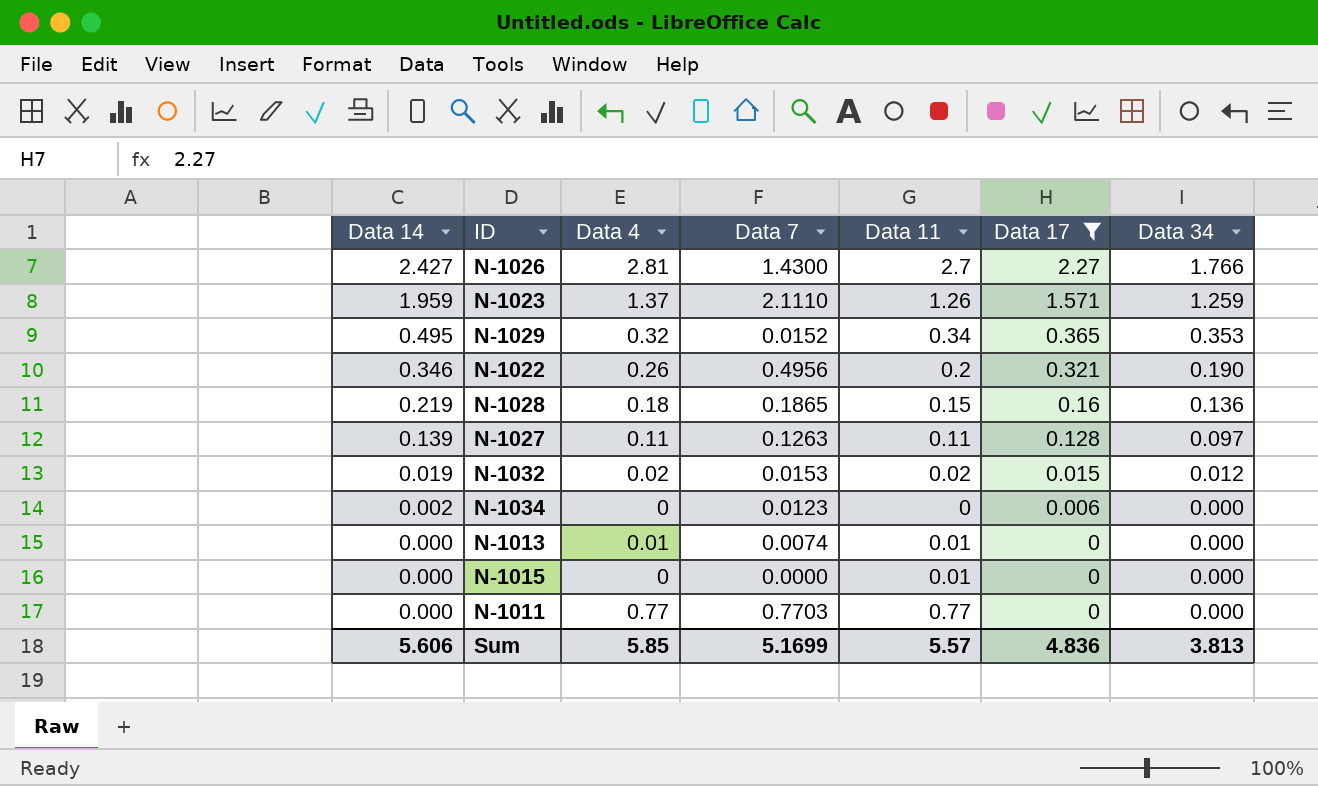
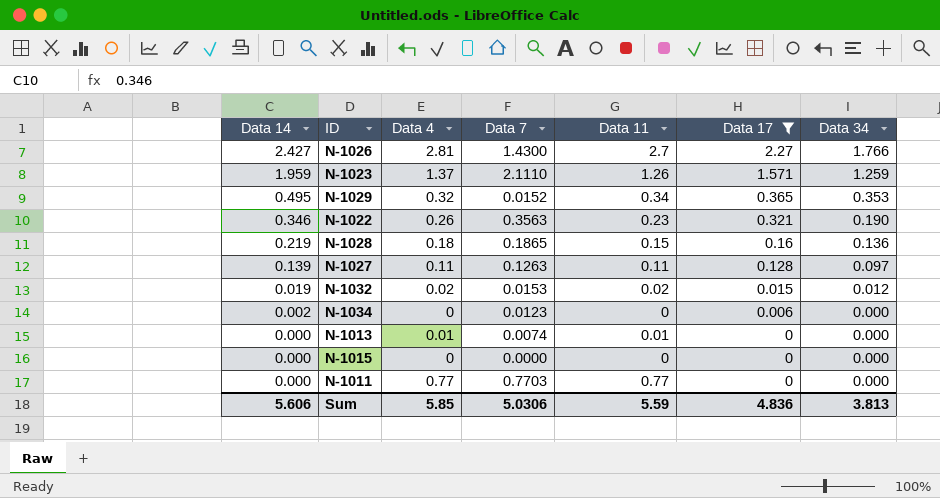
N-1022 | Data 7: 0.4956 -> 0.3563
N-1022 | Data 11: 0.2 -> 0.23
N-1015 | Data 11: 0.01 -> 0
Sum | Data 7: 5.1699 -> 5.0306
Sum | Data 11: 5.57 -> 5.59

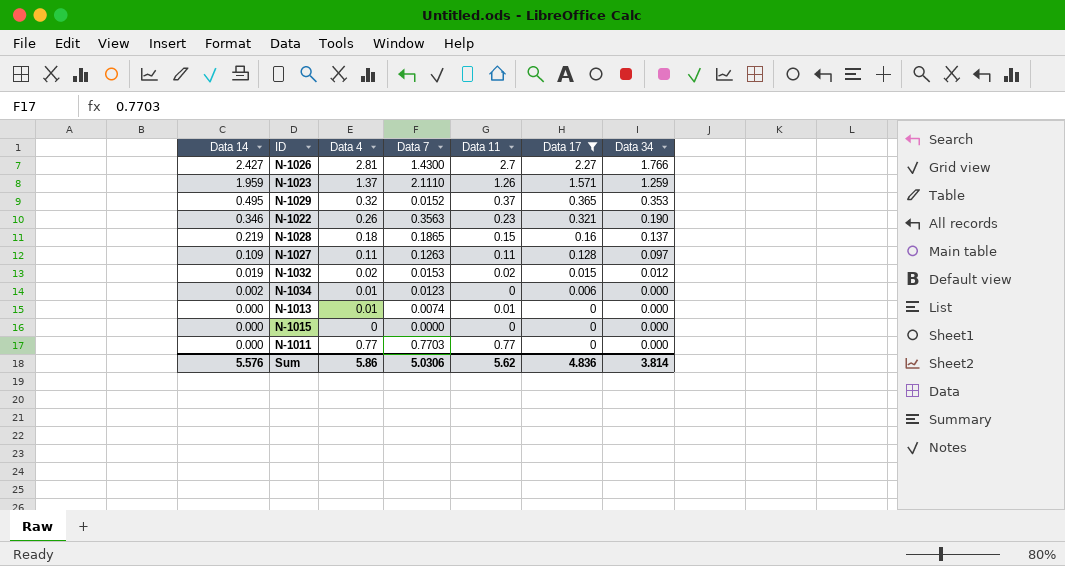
N-1029 | Data 11: 0.34 -> 0.37
N-1028 | Data 34: 0.136 -> 0.137
N-1027 | Data 14: 0.139 -> 0.109
N-1034 | Data 4: 0 -> 0.01
Sum | Data 14: 5.606 -> 5.576
Sum | Data 4: 5.85 -> 5.86
Sum | Data 11: 5.59 -> 5.62
Sum | Data 34: 3.813 -> 3.814

